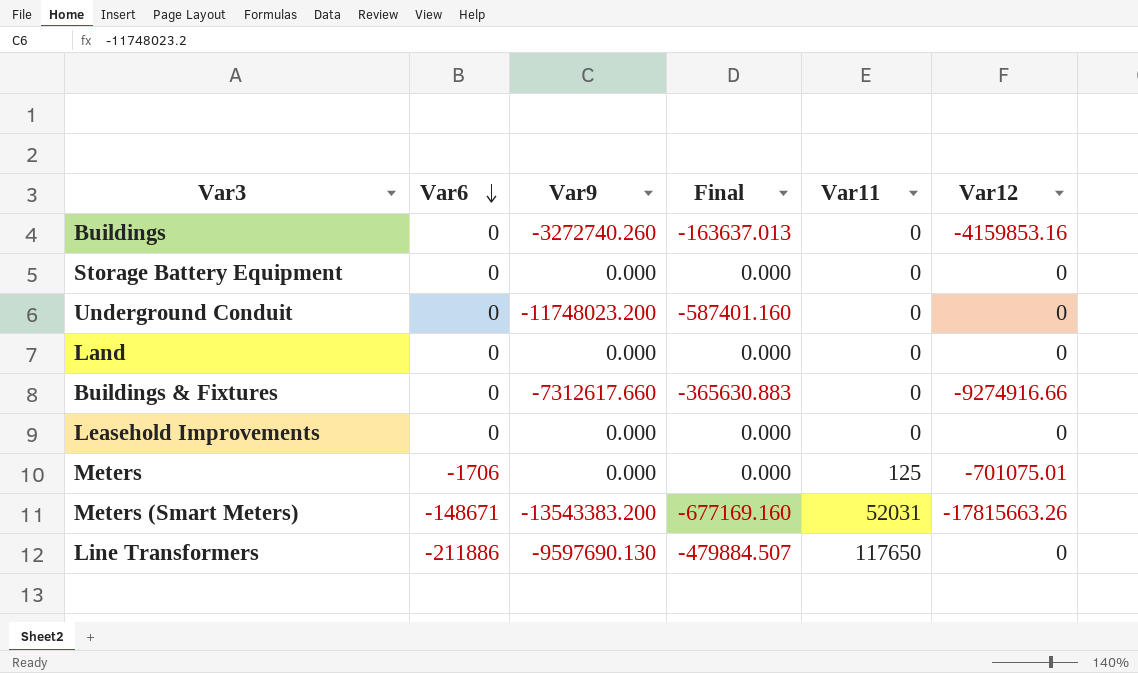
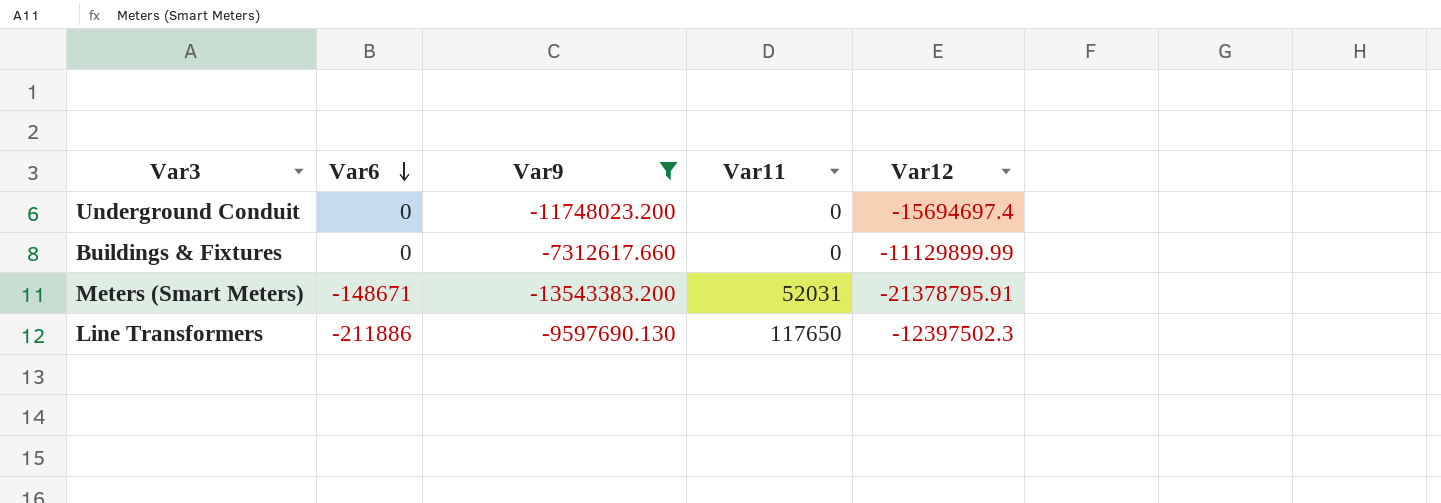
filter: none -> Var9 <= -7312617.660
column Final | formula: [Var9] * 0.05 -> none
Underground Conduit | Var12: 0 -> -15694697.4
Buildings & Fixtures | Var12: -9274916.66 -> -11129899.99
Meters (Smart Meters) | Var12: -17815663.26 -> -21378795.91
Line Transformers | Var12: 0 -> -12397502.3

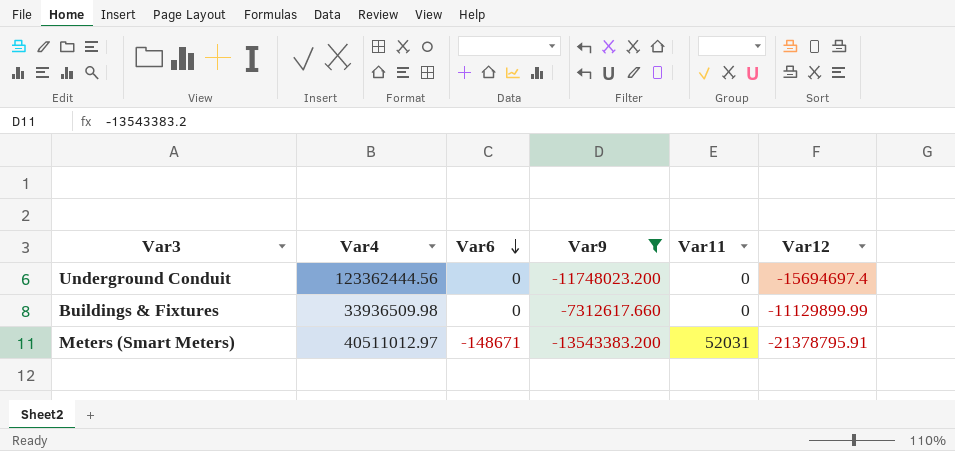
column Var4 | position: none -> 2
row Line Transformers: -211886 | -9597690.130 | 117650 | -12397502.3 -> none

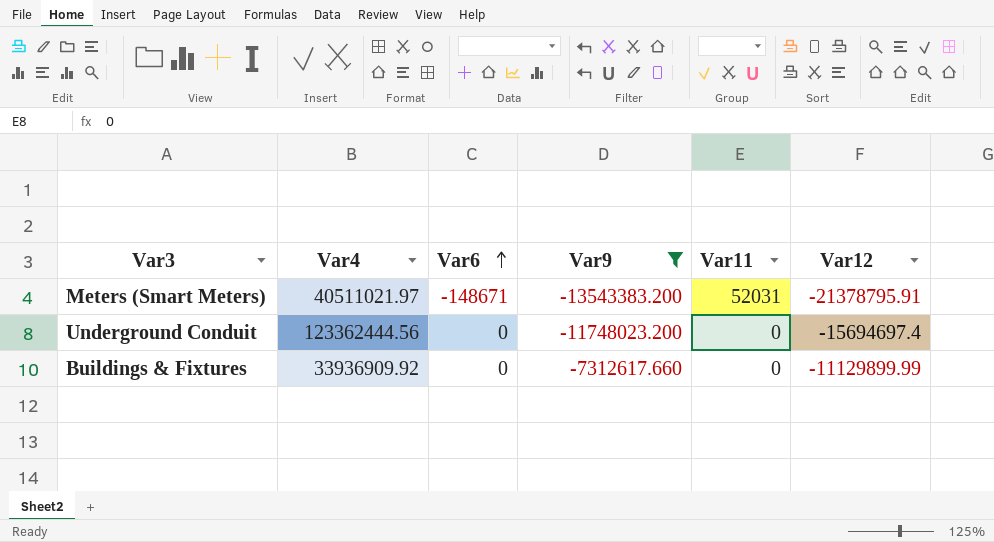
row order: Var6 descending -> Var6 ascending
Meters (Smart Meters) | Var4: 40511012.97 -> 40511021.97
Buildings & Fixtures | Var4: 33936509.98 -> 33936909.92

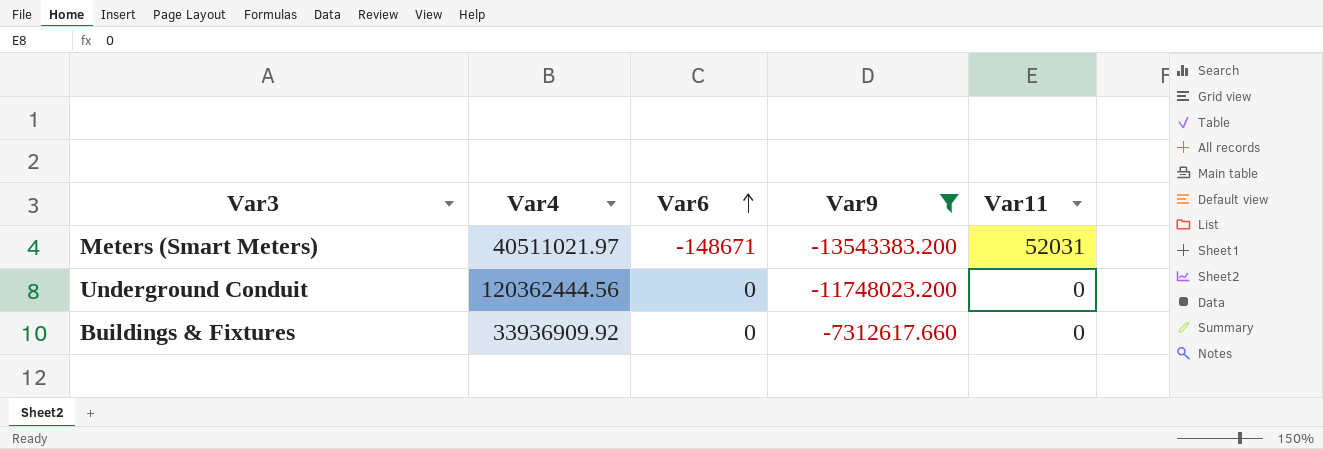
column Var12 | position: 6 -> none
Underground Conduit | Var4: 123362444.56 -> 120362444.56

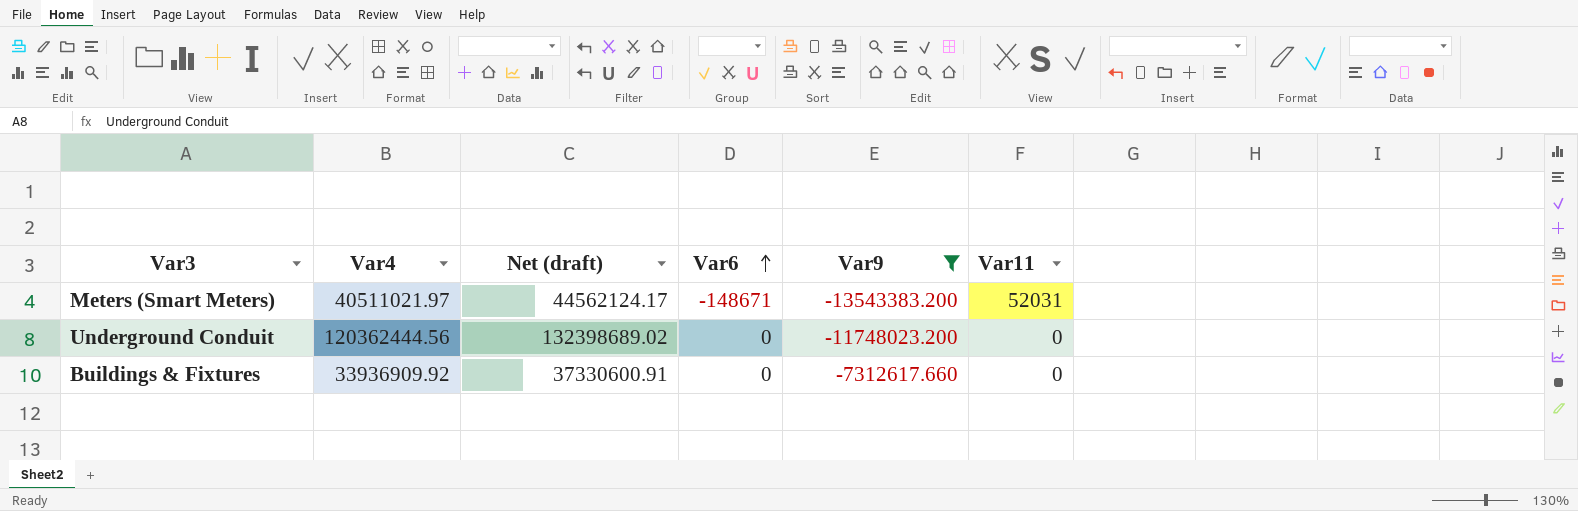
column Net (draft) | formula: none -> [Var4] * 1.1

